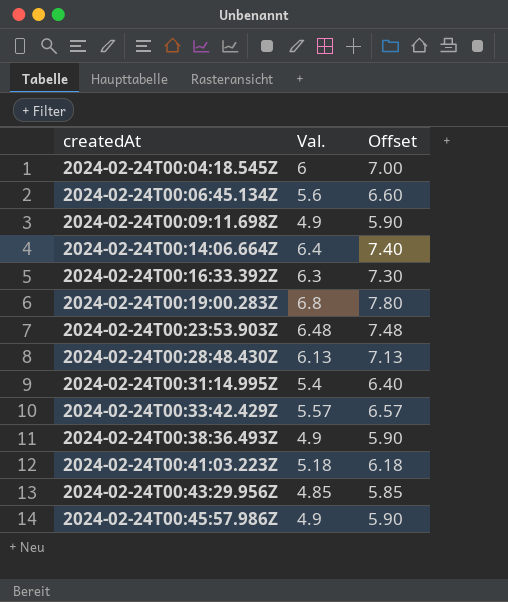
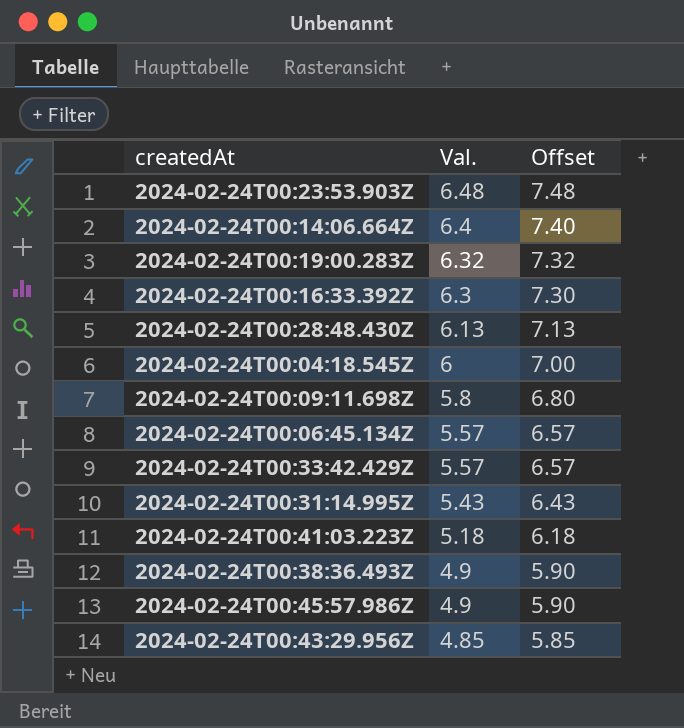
row order: createdAt ascending -> Val. descending
2024-02-24T00:19:00.283Z | Val.: 6.8 -> 6.32
2024-02-24T00:19:00.283Z | Offset: 7.80 -> 7.32
2024-02-24T00:09:11.698Z | Val.: 4.9 -> 5.8
2024-02-24T00:09:11.698Z | Offset: 5.90 -> 6.80
2024-02-24T00:06:45.134Z | Val.: 5.6 -> 5.57
2024-02-24T00:06:45.134Z | Offset: 6.60 -> 6.57
2024-02-24T00:31:14.995Z | Val.: 5.4 -> 5.43
2024-02-24T00:31:14.995Z | Offset: 6.40 -> 6.43

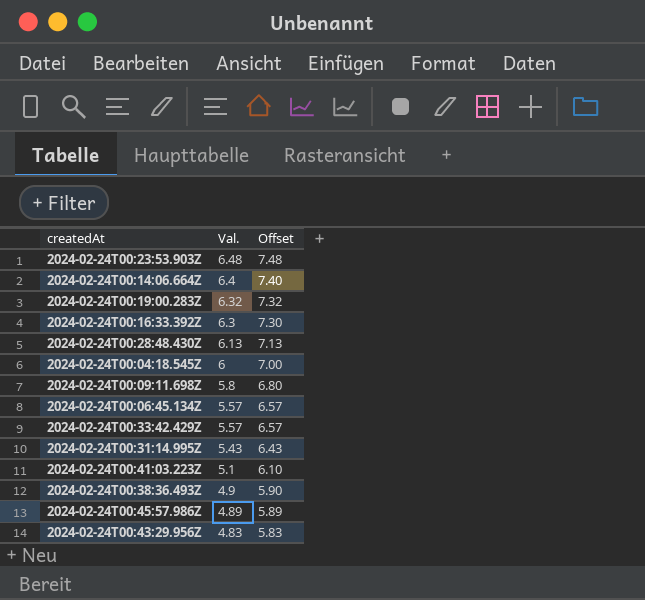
2024-02-24T00:41:03.223Z | Val.: 5.18 -> 5.1
2024-02-24T00:41:03.223Z | Offset: 6.18 -> 6.10
2024-02-24T00:45:57.986Z | Val.: 4.9 -> 4.89
2024-02-24T00:45:57.986Z | Offset: 5.90 -> 5.89
2024-02-24T00:43:29.956Z | Val.: 4.85 -> 4.83
2024-02-24T00:43:29.956Z | Offset: 5.85 -> 5.83

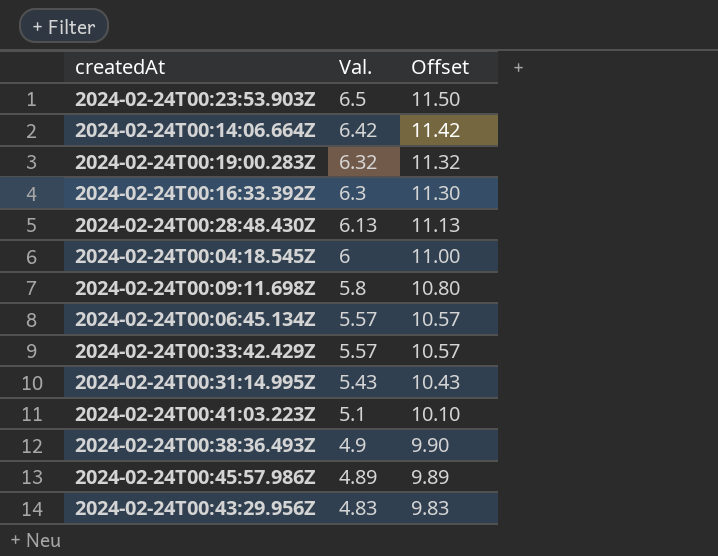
column Offset | formula: [Val.] + 1 -> [Val.] + 5
2024-02-24T00:23:53.903Z | Val.: 6.48 -> 6.5
2024-02-24T00:14:06.664Z | Val.: 6.4 -> 6.42

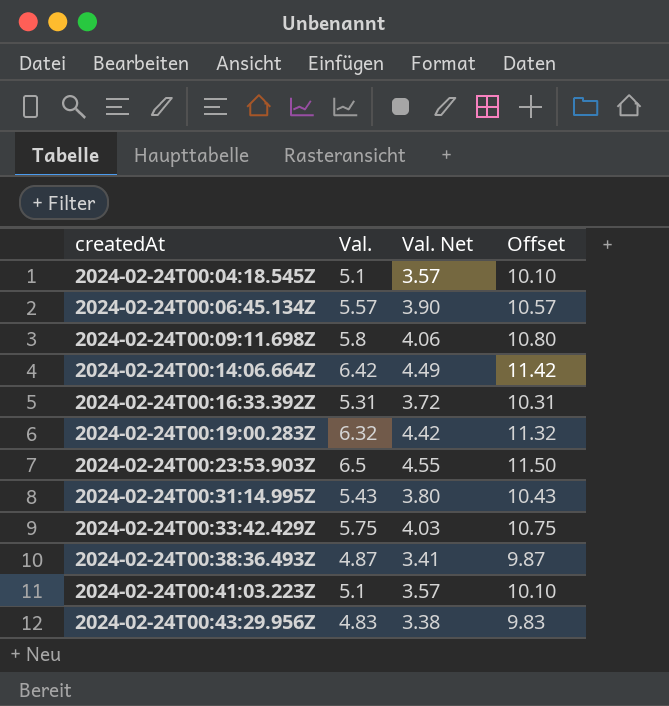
row order: Val. descending -> createdAt ascending
column Val. Net | formula: none -> [Val.] * 0.7
row 2024-02-24T00:28:48.430Z: 6.13 | 11.13 -> none
row 2024-02-24T00:45:57.986Z: 4.89 | 9.89 -> none
2024-02-24T00:04:18.545Z | Val.: 6 -> 5.1
2024-02-24T00:04:18.545Z | Offset: 11.00 -> 10.10
2024-02-24T00:16:33.392Z | Val.: 6.3 -> 5.31
2024-02-24T00:16:33.392Z | Offset: 11.30 -> 10.31
2024-02-24T00:33:42.429Z | Val.: 5.57 -> 5.75
2024-02-24T00:33:42.429Z | Offset: 10.57 -> 10.75
2024-02-24T00:38:36.493Z | Val.: 4.9 -> 4.87
2024-02-24T00:38:36.493Z | Offset: 9.90 -> 9.87

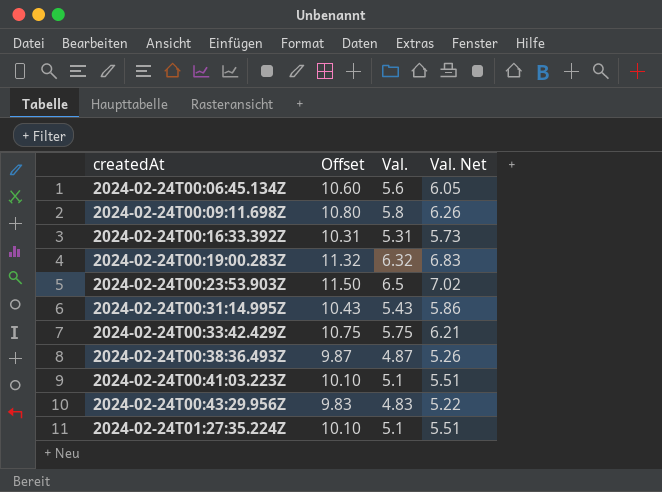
column Offset | position: 4 -> 2
column Val. Net | formula: [Val.] * 0.7 -> [Val.] * 1.08
row 2024-02-24T00:04:18.545Z: 5.1 | 3.57 | 10.10 -> none
row 2024-02-24T00:14:06.664Z: 6.42 | 4.49 | 11.42 -> none
2024-02-24T00:06:45.134Z | Offset: 10.57 -> 10.60
2024-02-24T00:06:45.134Z | Val.: 5.57 -> 5.6
row 2024-02-24T01:27:35.224Z: none -> 10.10 | 5.1 | 5.51

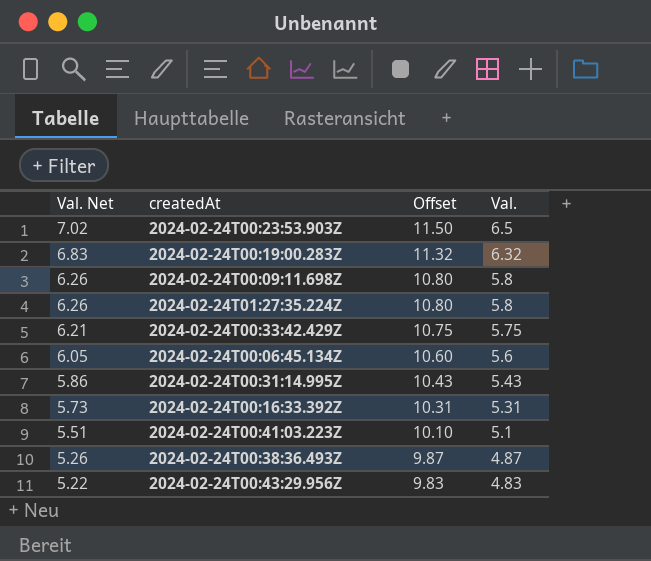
row order: createdAt ascending -> Val. Net descending
column Val. Net | position: 4 -> 1
2024-02-24T01:27:35.224Z | Val. Net: 5.51 -> 6.26
2024-02-24T01:27:35.224Z | Offset: 10.10 -> 10.80
2024-02-24T01:27:35.224Z | Val.: 5.1 -> 5.8

